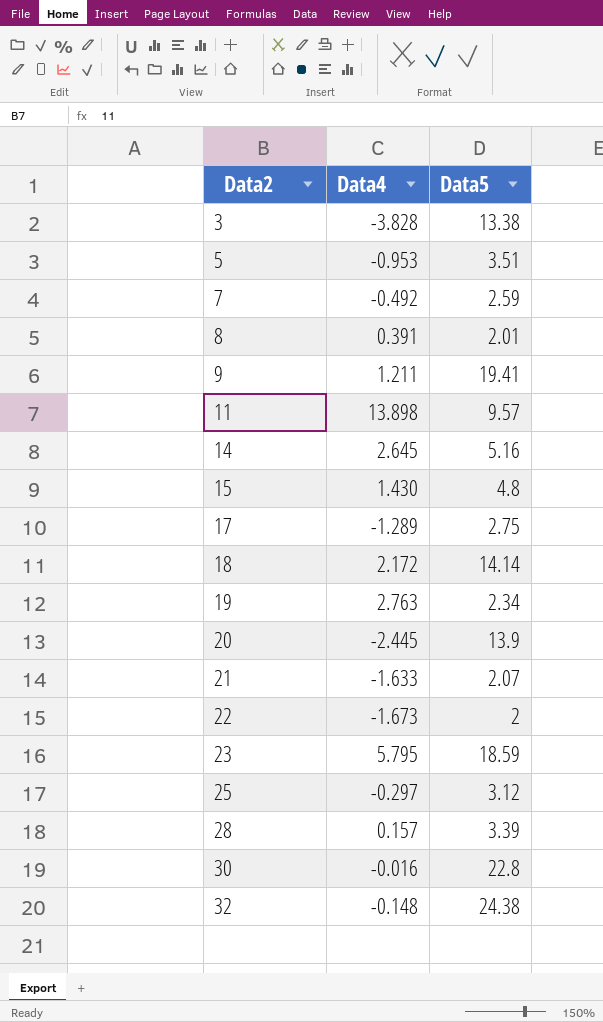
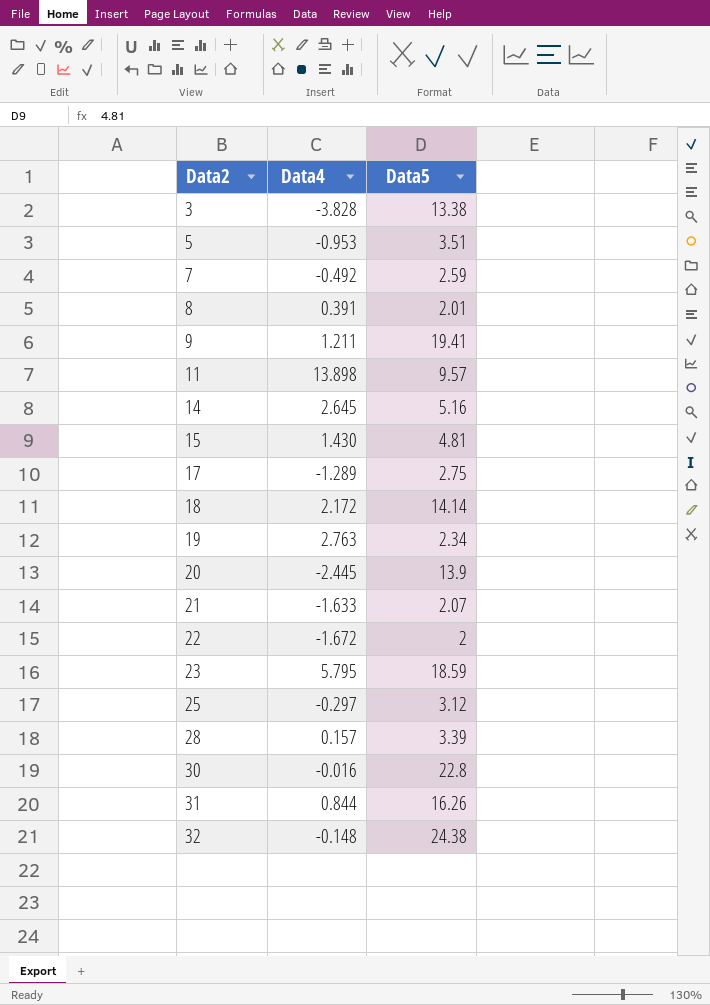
15 | Data5: 4.8 -> 4.81
22 | Data4: -1.673 -> -1.672
row 31: none -> 0.844 | 16.26

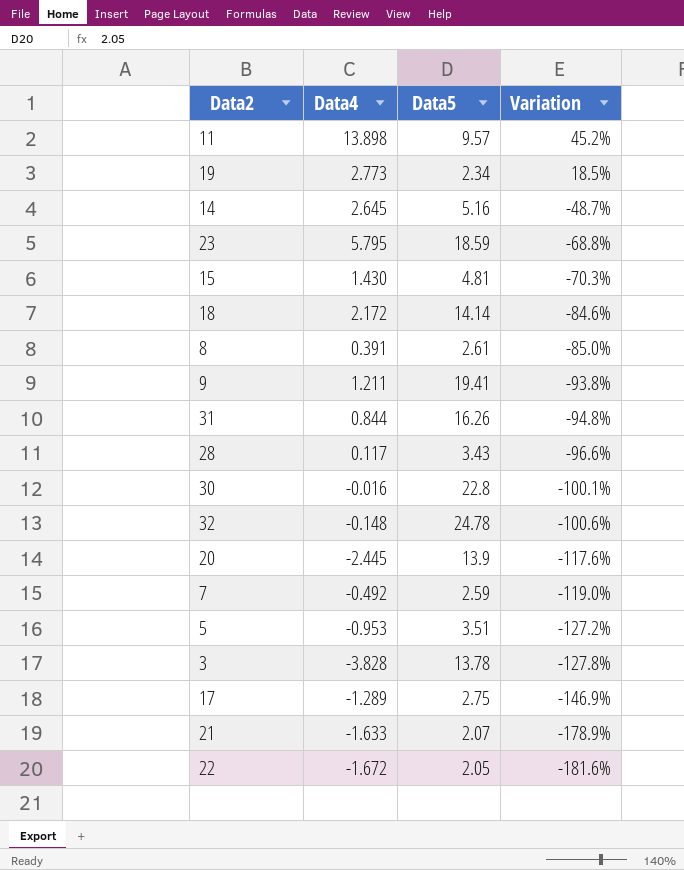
row order: Data2 ascending -> Variation descending
column Variation | formula: none -> ([Data4] - [Data5]) / [Data5]
row 25: -0.297 | 3.12 -> none
19 | Data4: 2.763 -> 2.773
8 | Data5: 2.01 -> 2.61
28 | Data4: 0.157 -> 0.117
28 | Data5: 3.39 -> 3.43
32 | Data5: 24.38 -> 24.78
3 | Data5: 13.38 -> 13.78
22 | Data5: 2 -> 2.05

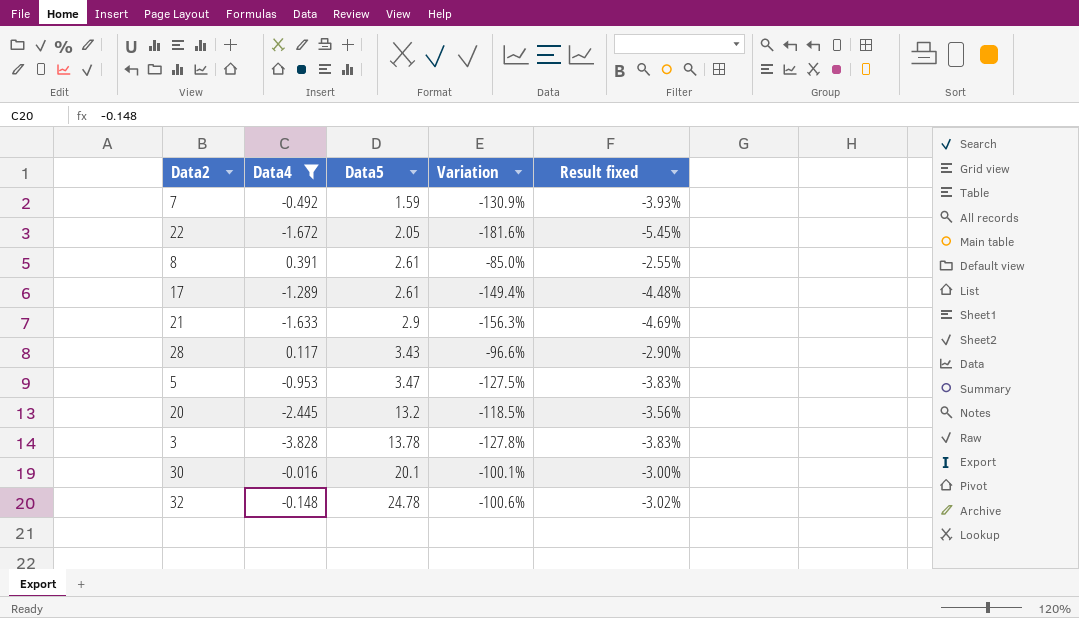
filter: none -> Data4 <= 0.391
row order: Variation descending -> Data5 ascending
column Result fixed | formula: none -> [Variation] * 0.03
7 | Data5: 2.59 -> 1.59
7 | Variation: -119.0% -> -130.9%
17 | Data5: 2.75 -> 2.61
17 | Variation: -146.9% -> -149.4%
21 | Data5: 2.07 -> 2.9
21 | Variation: -178.9% -> -156.3%
5 | Data5: 3.51 -> 3.47
5 | Variation: -127.2% -> -127.5%
20 | Data5: 13.9 -> 13.2
20 | Variation: -117.6% -> -118.5%
30 | Data5: 22.8 -> 20.1

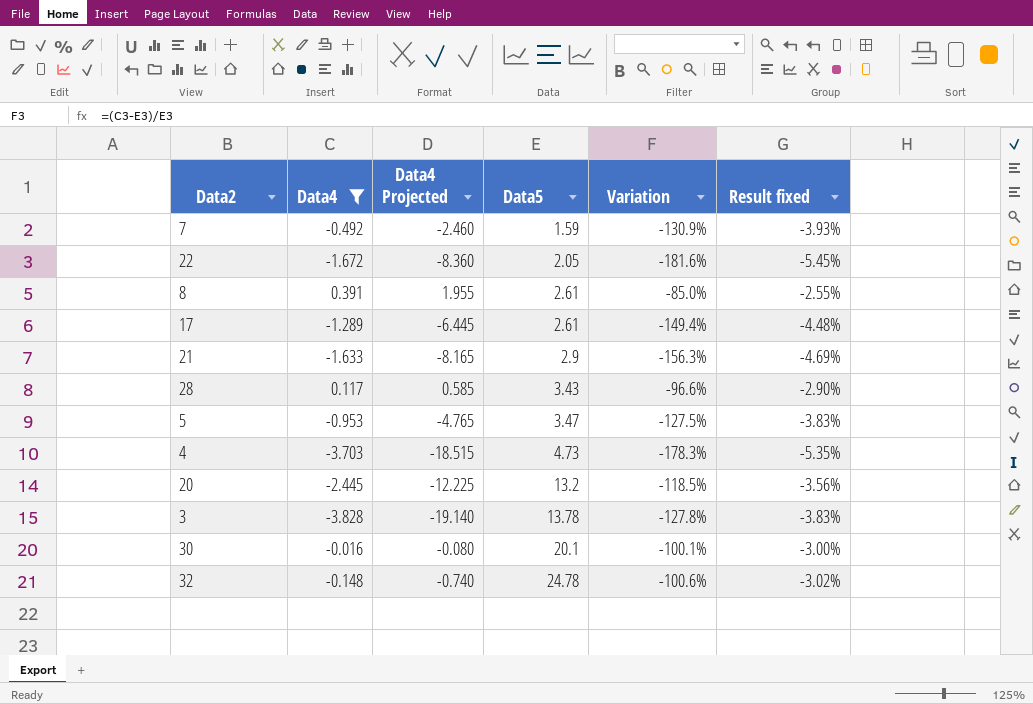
column Data4 Projected | formula: none -> [Data4] * 5
row 4: none -> -3.703 | -18.515 | 4.73 | -178.3% | -5.35%

